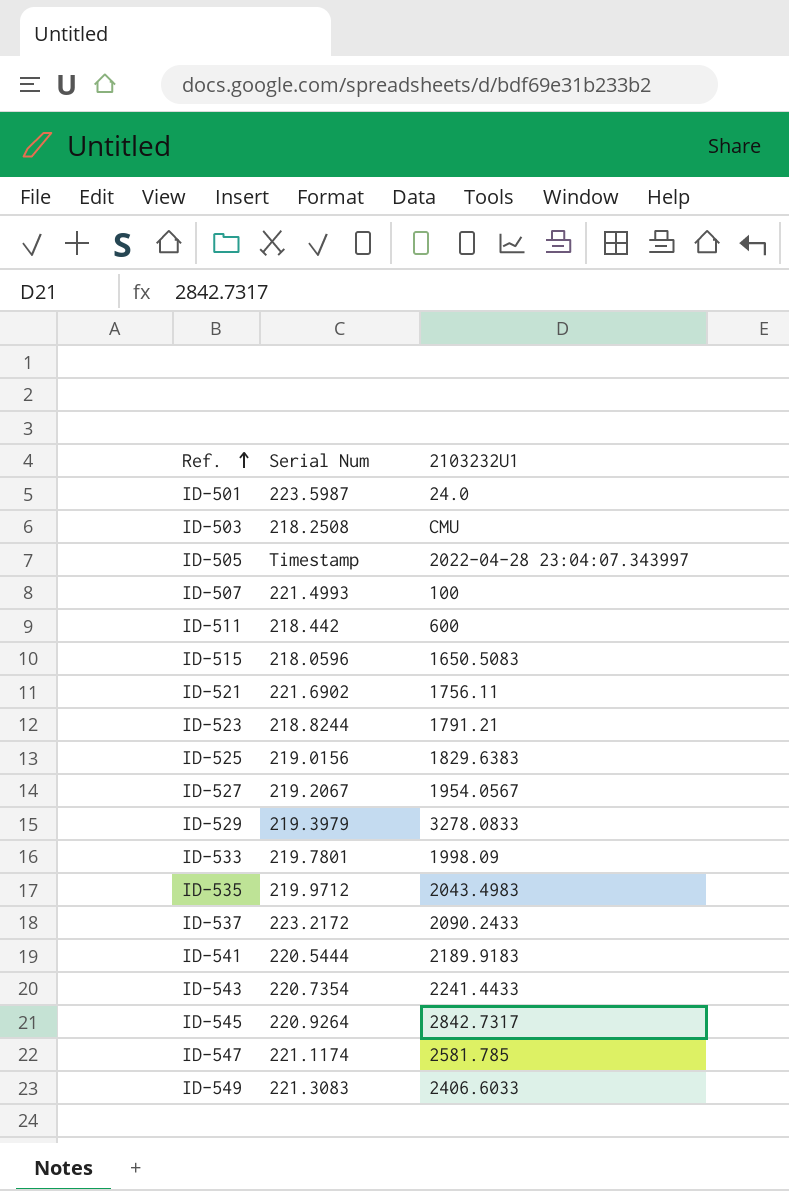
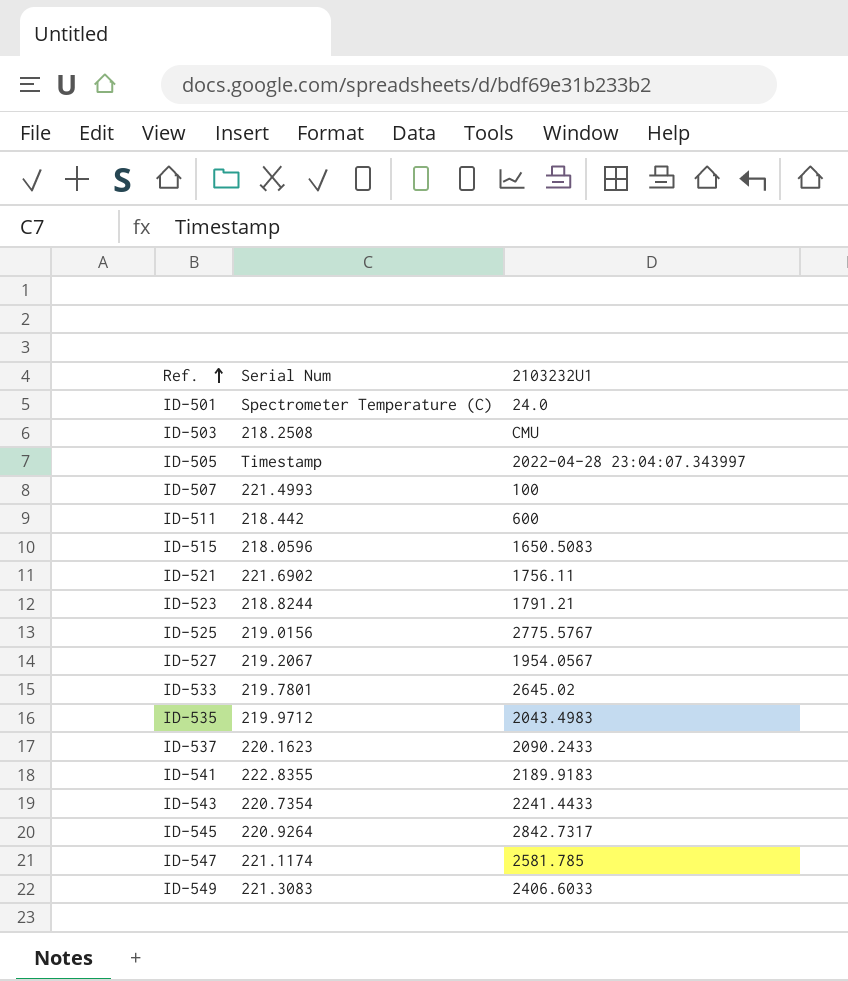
row ID-529: 219.3979 | 3278.0833 -> none
ID-501 | Serial Num: 223.5987 -> Spectrometer Temperature (C)
ID-525 | 2103232U1: 1829.6383 -> 2775.5767
ID-533 | 2103232U1: 1998.09 -> 2645.02
ID-537 | Serial Num: 223.2172 -> 220.1623
ID-541 | Serial Num: 220.5444 -> 222.8355

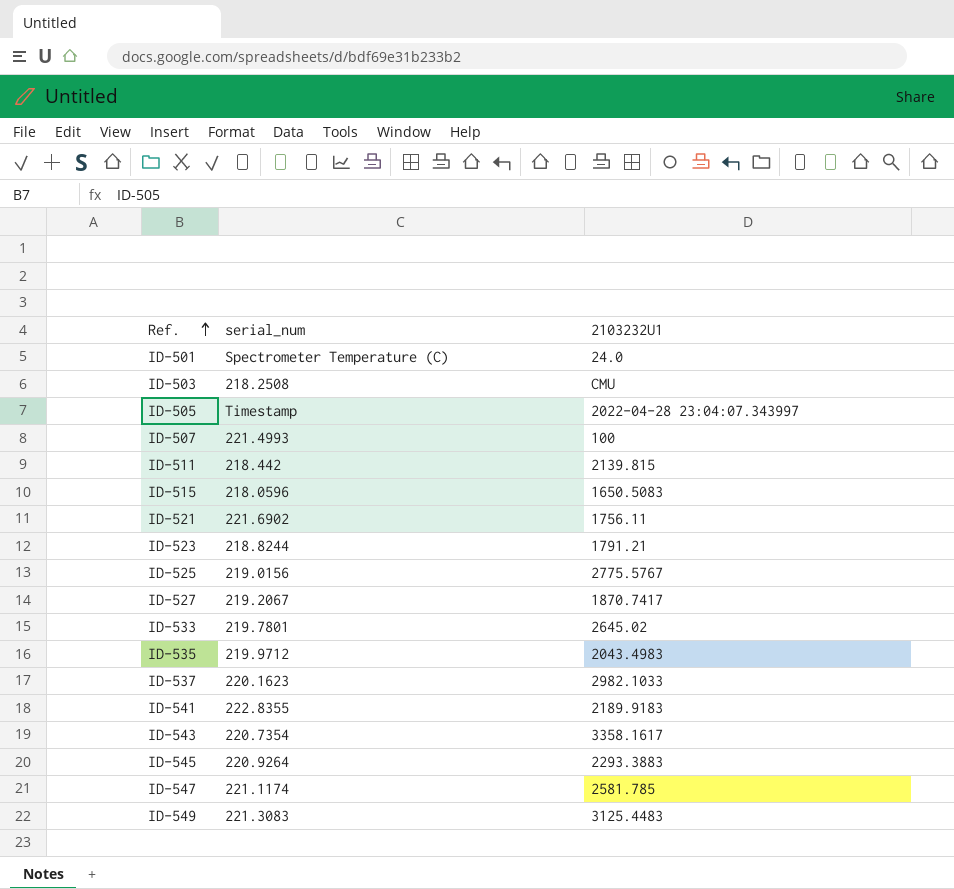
column name: Serial Num -> serial_num
ID-511 | 2103232U1: 600 -> 2139.815
ID-527 | 2103232U1: 1954.0567 -> 1870.7417
ID-537 | 2103232U1: 2090.2433 -> 2982.1033
ID-543 | 2103232U1: 2241.4433 -> 3358.1617
ID-545 | 2103232U1: 2842.7317 -> 2293.3883
ID-549 | 2103232U1: 2406.6033 -> 3125.4483

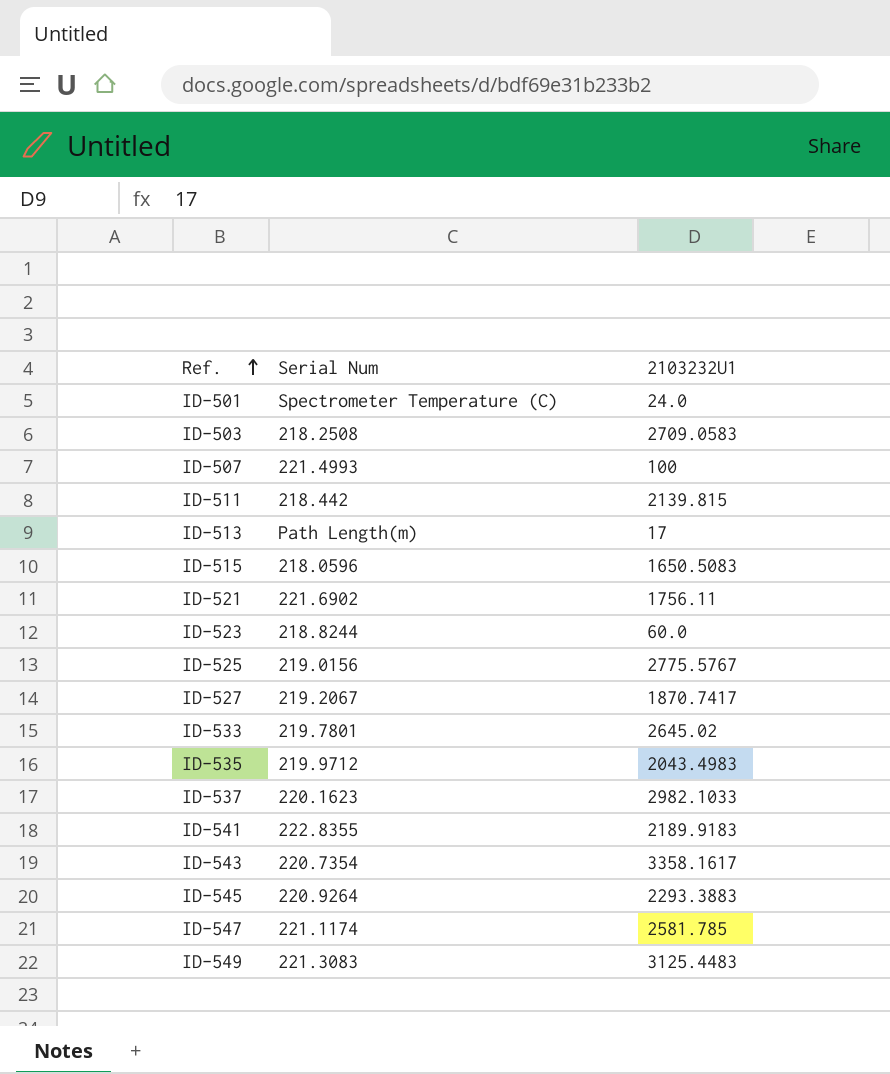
column name: serial_num -> Serial Num
row ID-505: Timestamp | 2022-04-28 23:04:07.343997 -> none
ID-503 | 2103232U1: CMU -> 2709.0583
row ID-513: none -> Path Length(m) | 17
ID-523 | 2103232U1: 1791.21 -> 60.0

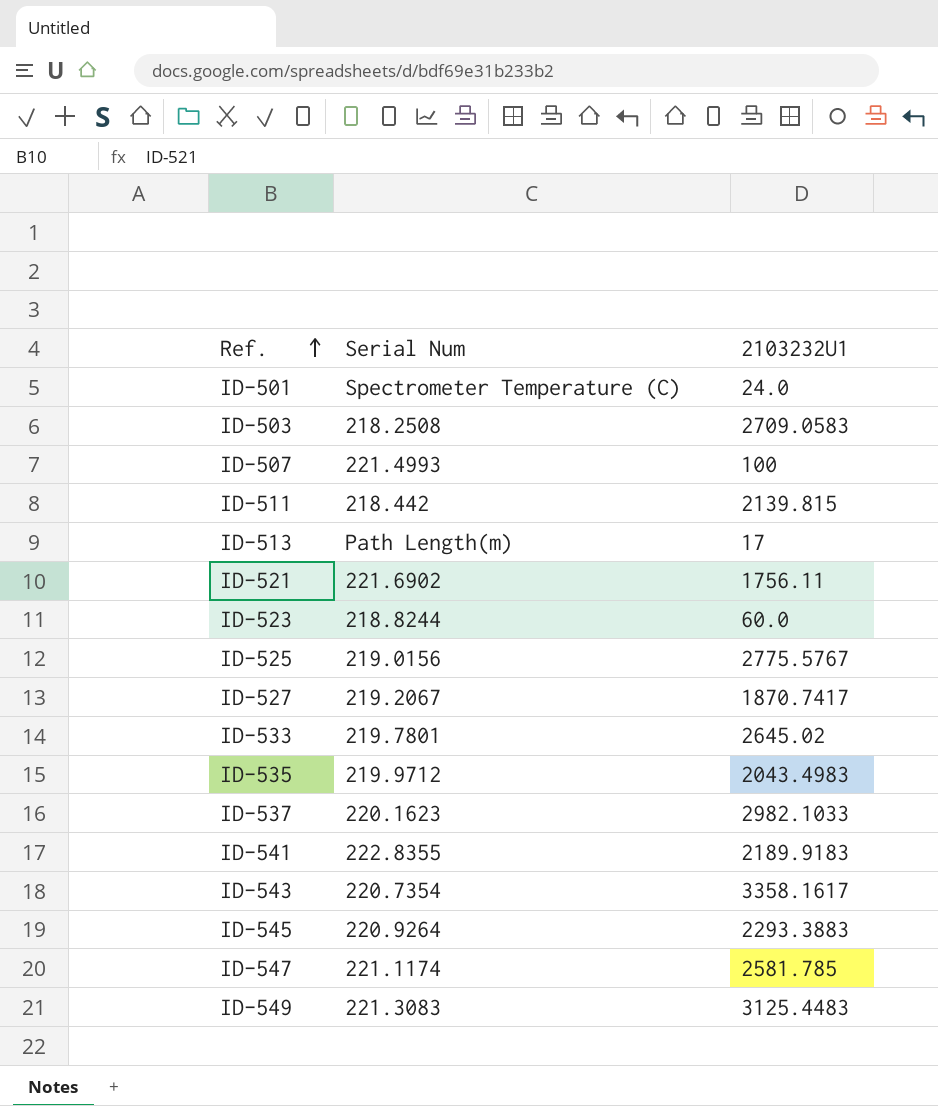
row ID-515: 218.0596 | 1650.5083 -> none

